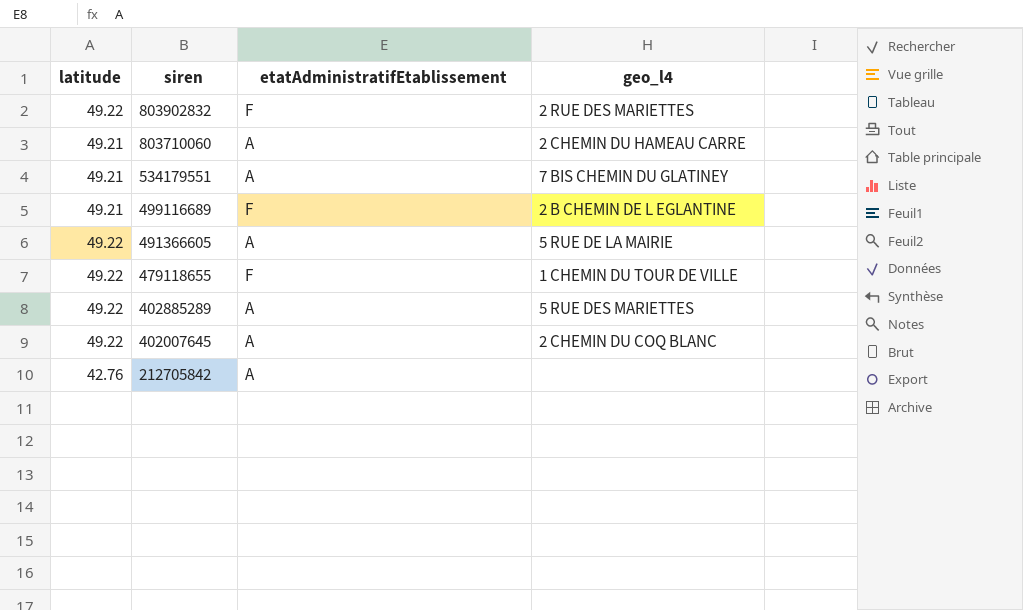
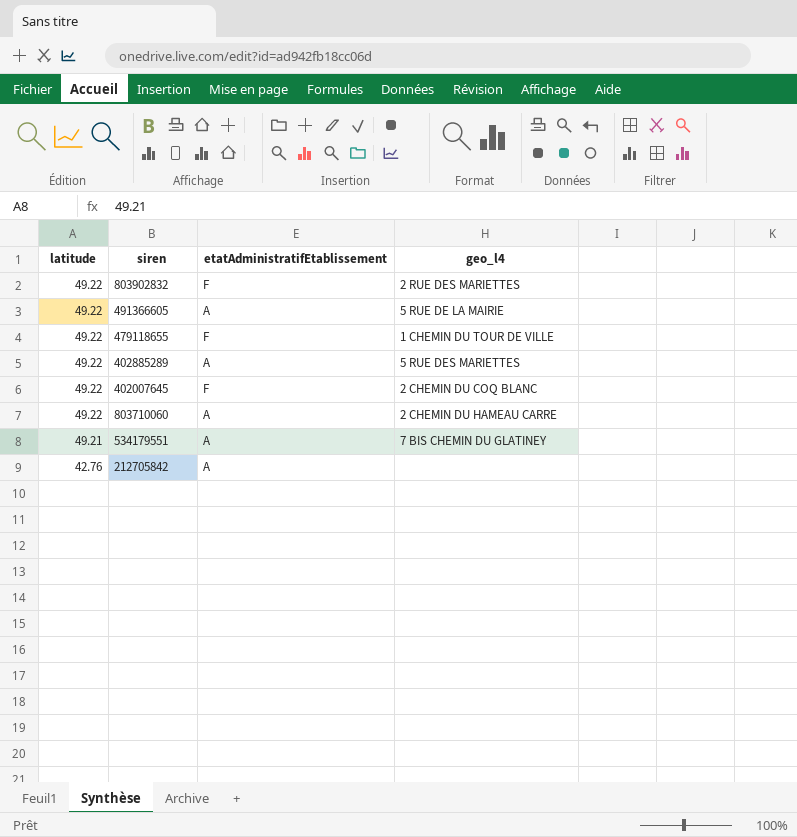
row order: siren descending -> latitude descending
row 499116689: 49.21 | F | 2 B CHEMIN DE L EGLANTINE -> none
402007645 | etatAdministratifEtablissement: A -> F
803710060 | latitude: 49.21 -> 49.22

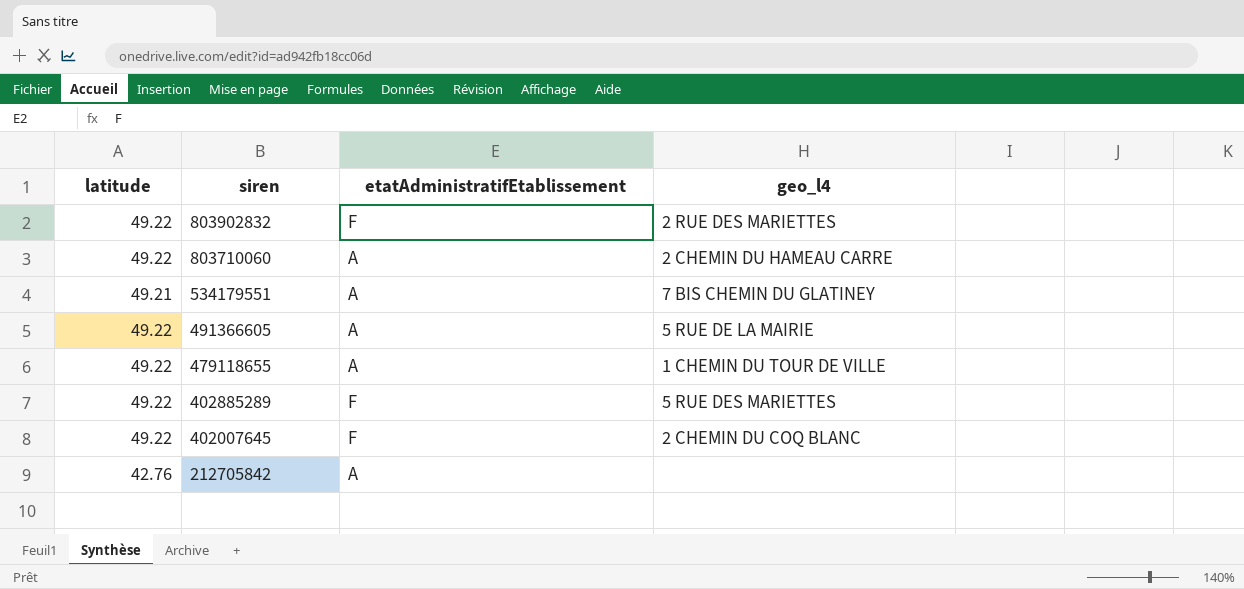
row order: latitude descending -> siren descending
479118655 | etatAdministratifEtablissement: F -> A
402885289 | etatAdministratifEtablissement: A -> F

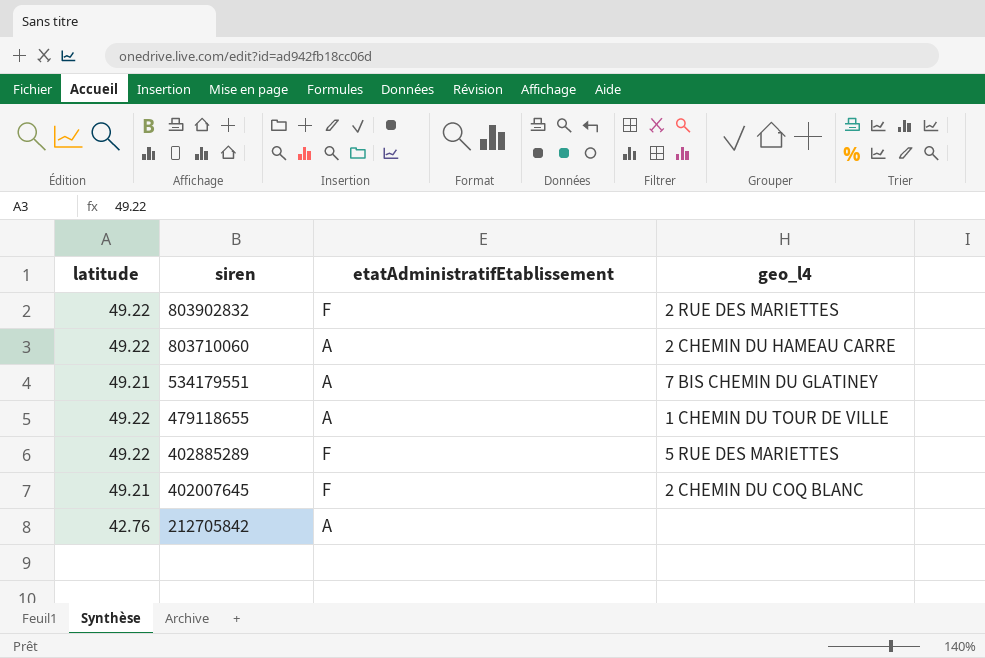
row 491366605: 49.22 | A | 5 RUE DE LA MAIRIE -> none
402007645 | latitude: 49.22 -> 49.21

